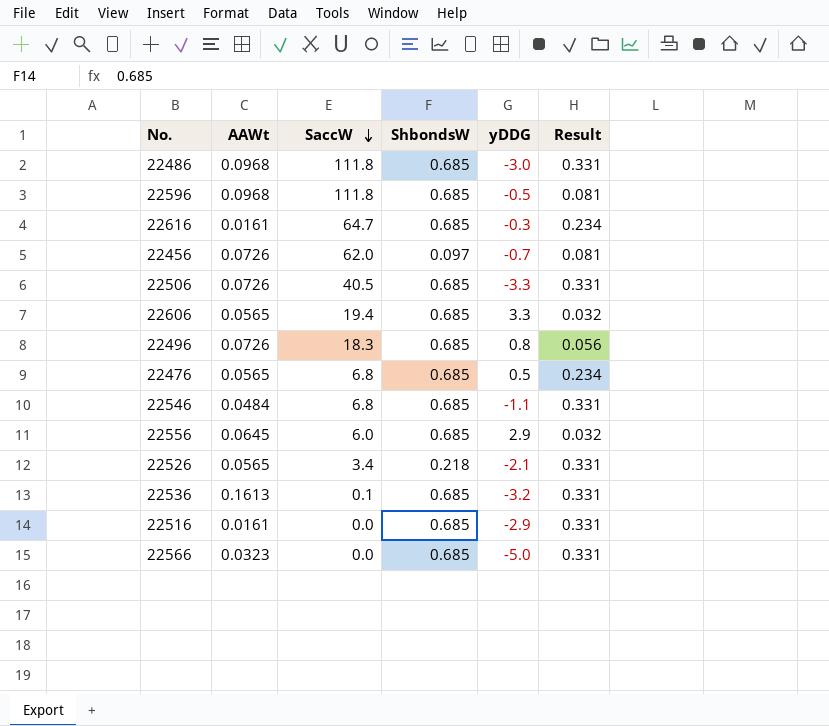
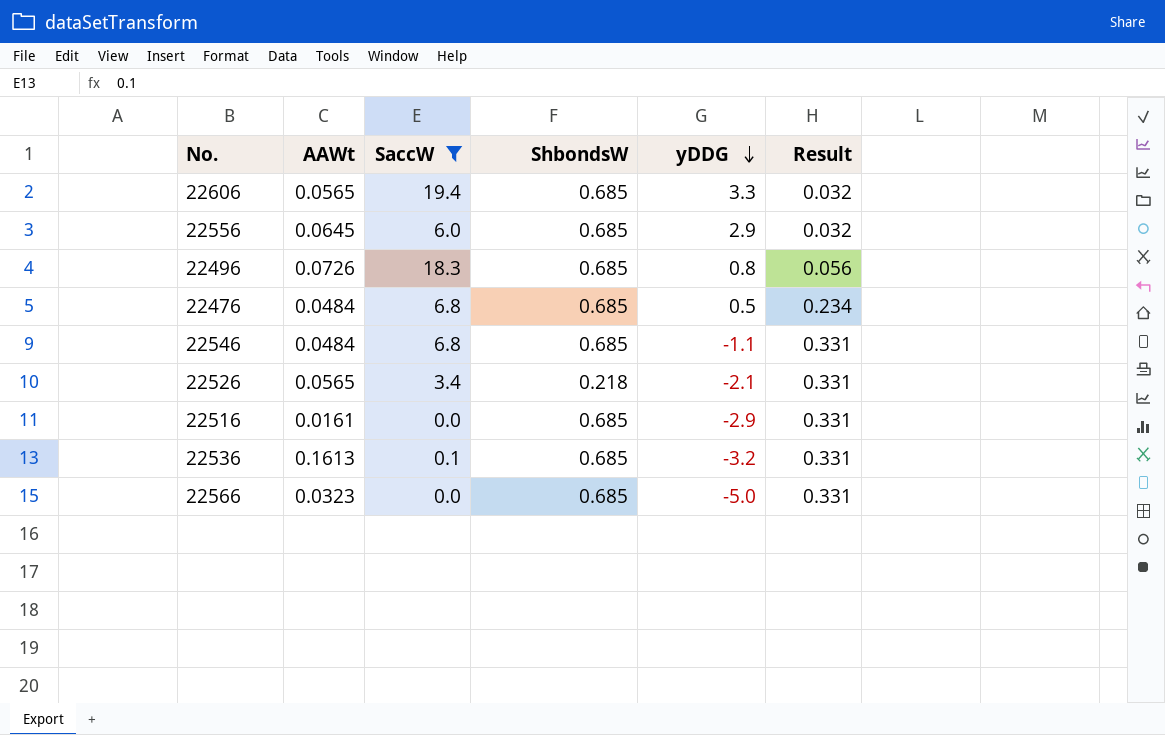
filter: none -> SaccW <= 19.4
row order: SaccW descending -> yDDG descending
22476 | AAWt: 0.0565 -> 0.0484

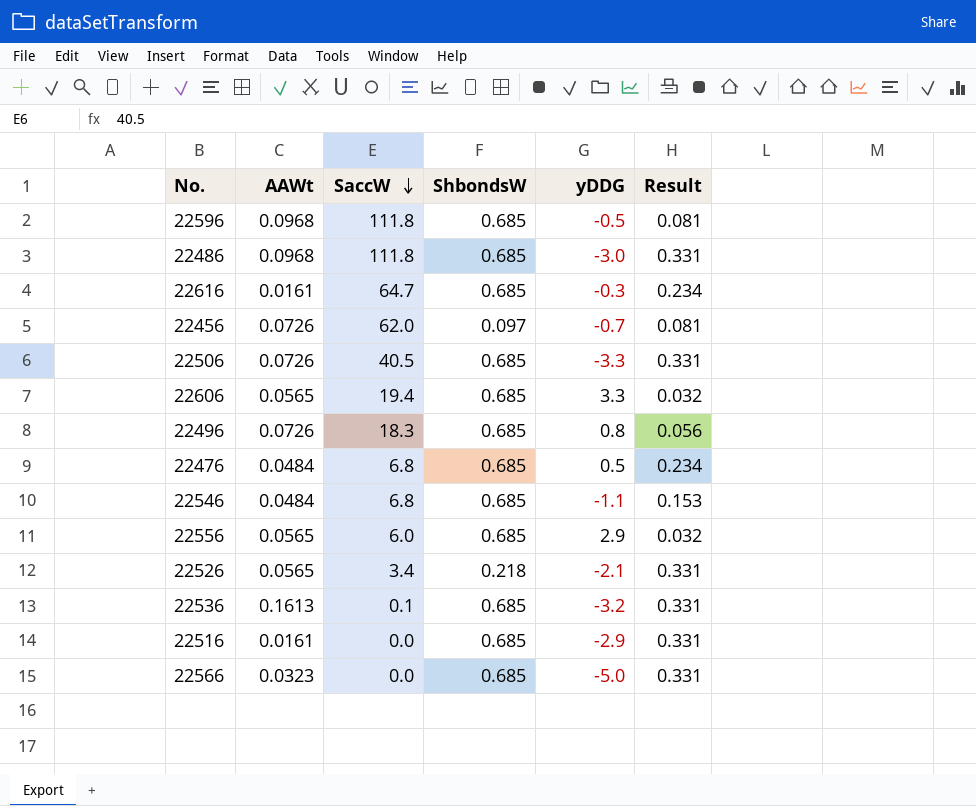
filter: SaccW <= 19.4 -> none
row order: yDDG descending -> SaccW descending
22546 | Result: 0.331 -> 0.153
22556 | AAWt: 0.0645 -> 0.0565

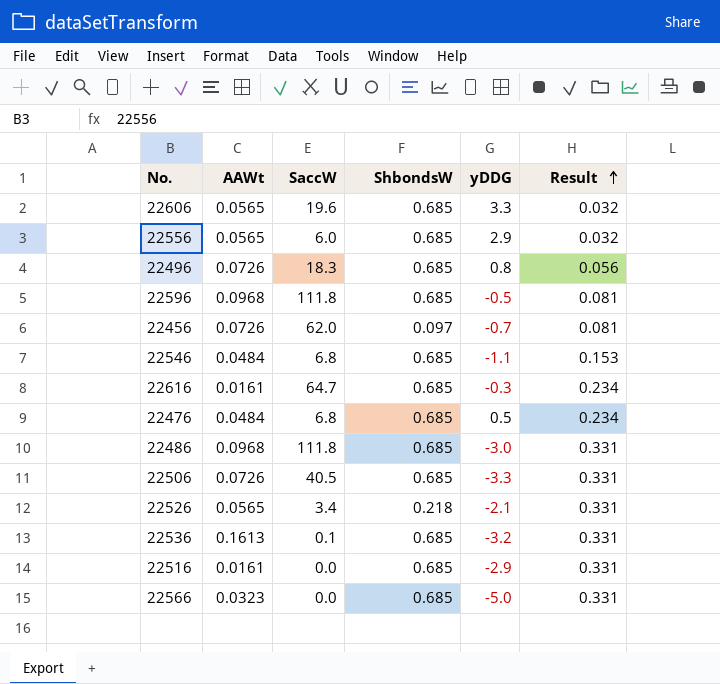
row order: SaccW descending -> Result ascending
22606 | SaccW: 19.4 -> 19.6

